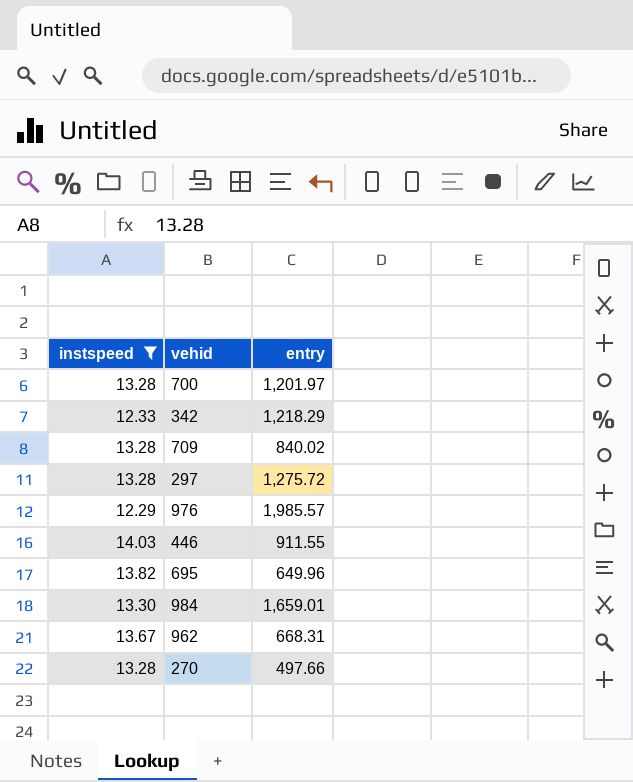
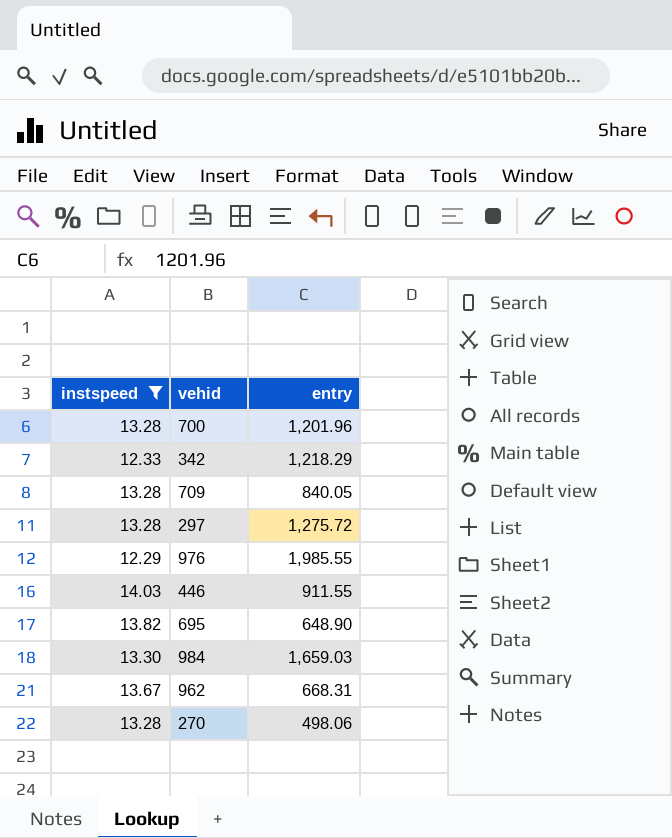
700 | entry: 1,201.97 -> 1,201.96
709 | entry: 840.02 -> 840.05
976 | entry: 1,985.57 -> 1,985.55
695 | entry: 649.96 -> 648.90
984 | entry: 1,659.01 -> 1,659.03
270 | entry: 497.66 -> 498.06

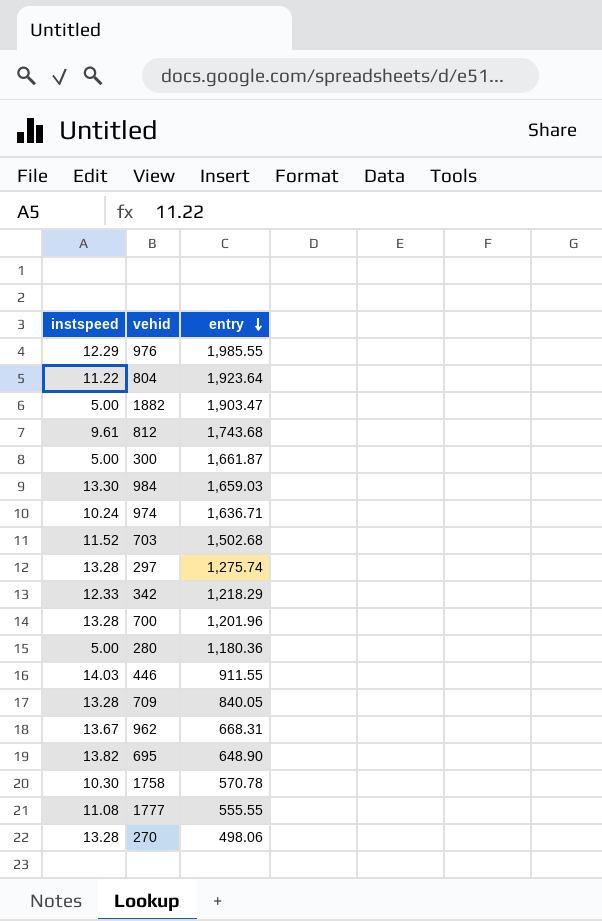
filter: instspeed >= 12.29 -> none
row order: none -> entry descending
297 | entry: 1,275.72 -> 1,275.74

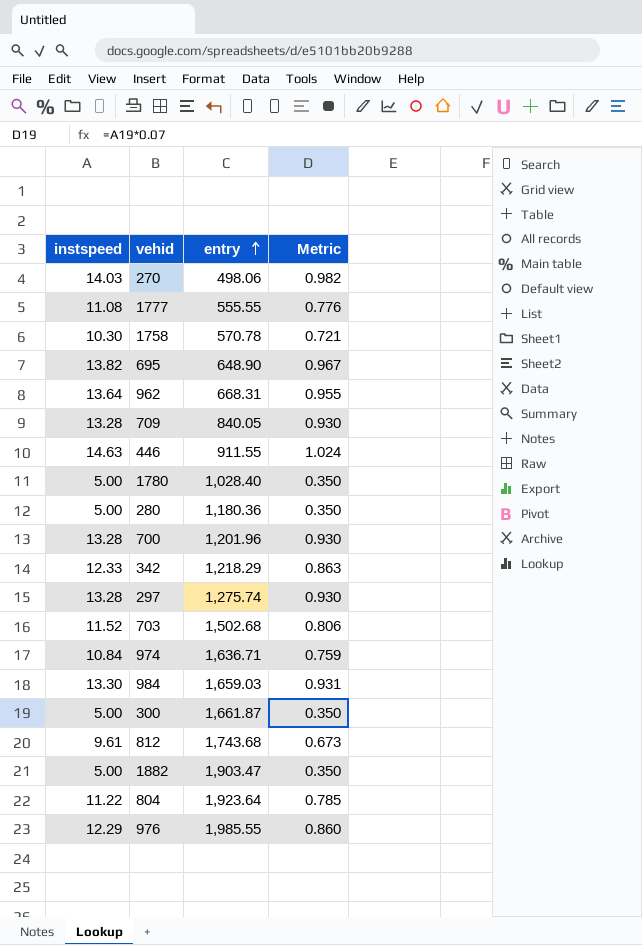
row order: entry descending -> entry ascending
column Metric | formula: none -> [instspeed] * 0.07
270 | instspeed: 13.28 -> 14.03
962 | instspeed: 13.67 -> 13.64
446 | instspeed: 14.03 -> 14.63
row 1780: none -> 5.00 | 1,028.40 | 0.350
974 | instspeed: 10.24 -> 10.84

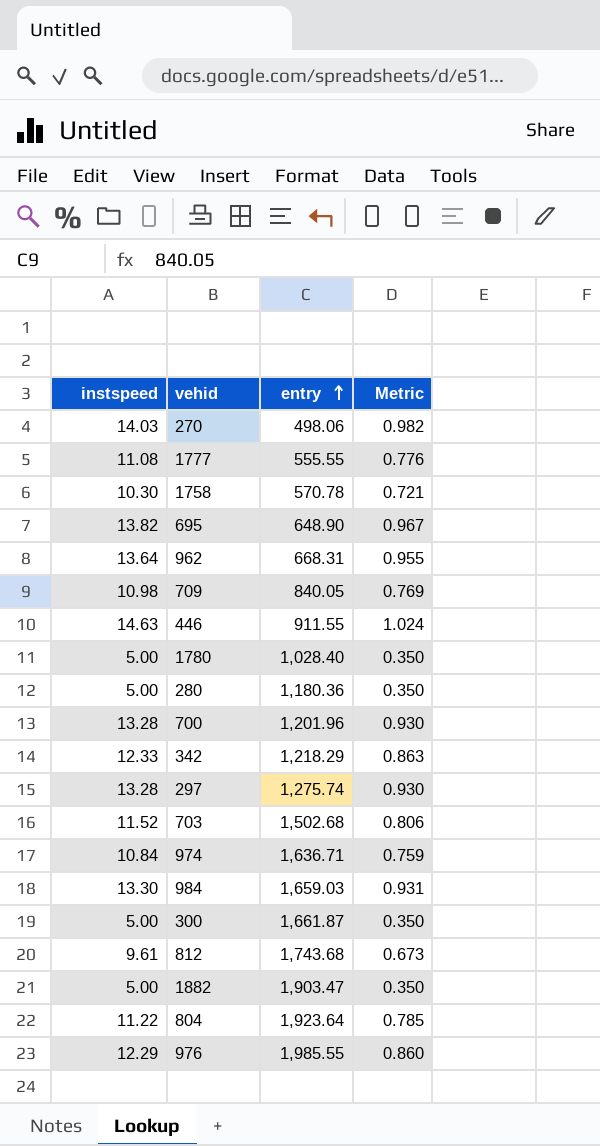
709 | instspeed: 13.28 -> 10.98
709 | Metric: 0.930 -> 0.769

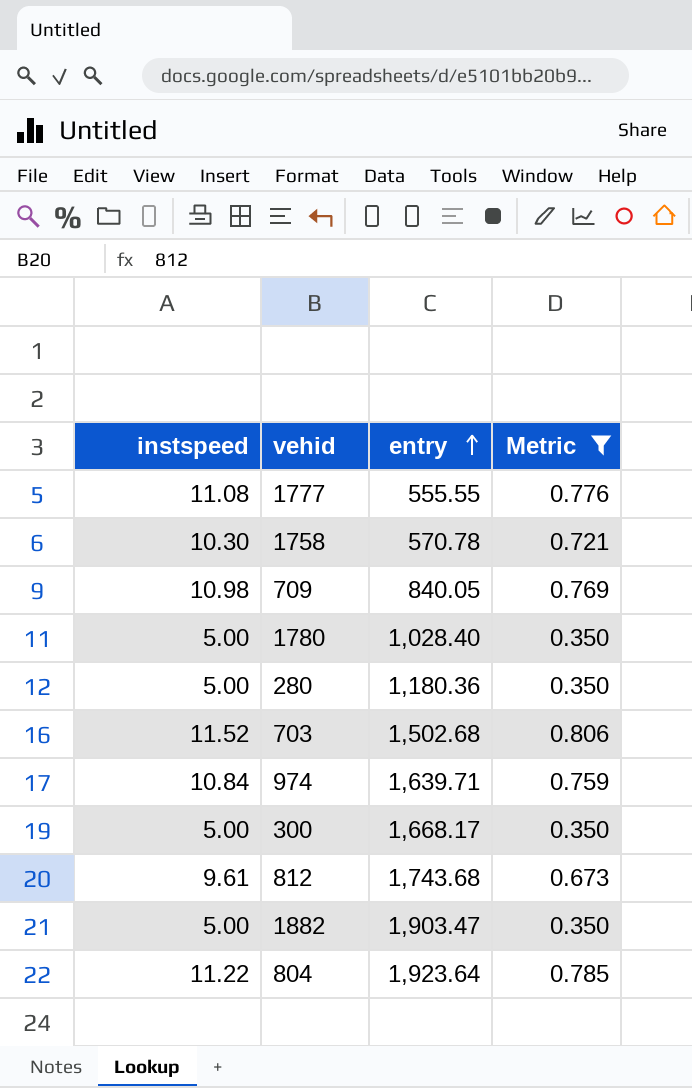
filter: none -> Metric <= 0.806
974 | entry: 1,636.71 -> 1,639.71
300 | entry: 1,661.87 -> 1,668.17

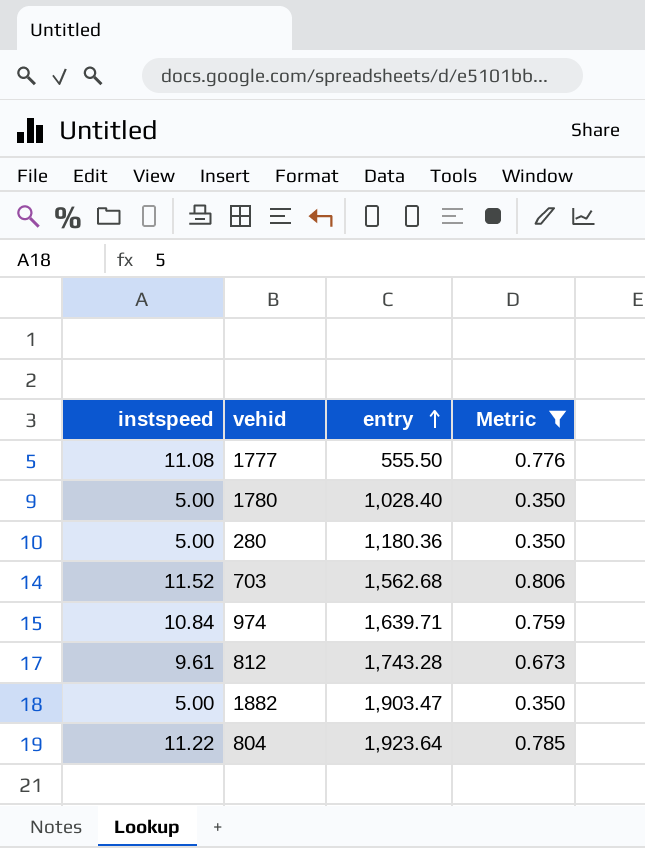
row 1758: 10.30 | 570.78 | 0.721 -> none
row 709: 10.98 | 840.05 | 0.769 -> none
row 300: 5.00 | 1,668.17 | 0.350 -> none
1777 | entry: 555.55 -> 555.50
703 | entry: 1,502.68 -> 1,562.68
812 | entry: 1,743.68 -> 1,743.28

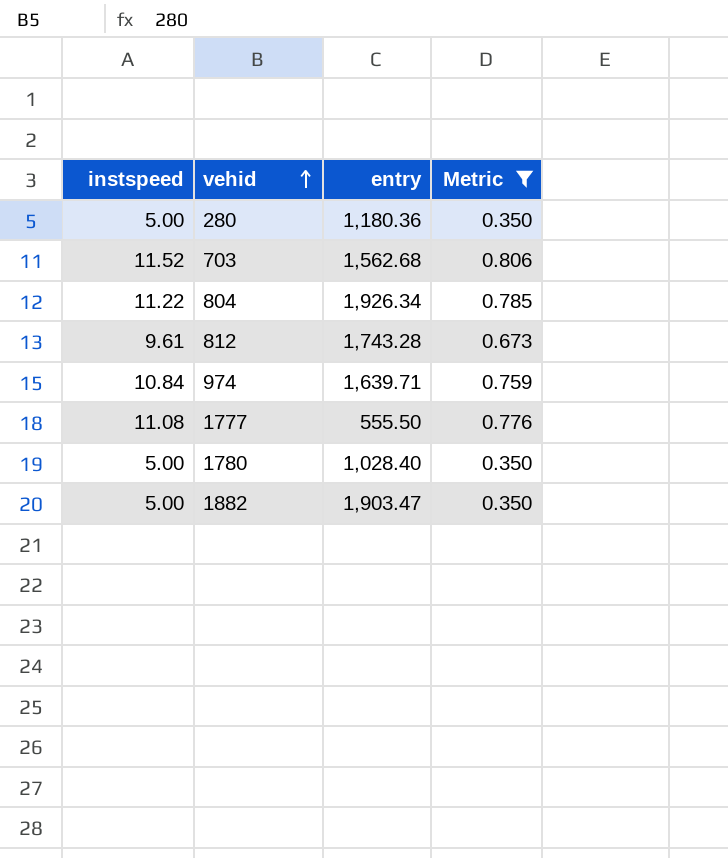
row order: entry ascending -> vehid ascending
804 | entry: 1,923.64 -> 1,926.34

